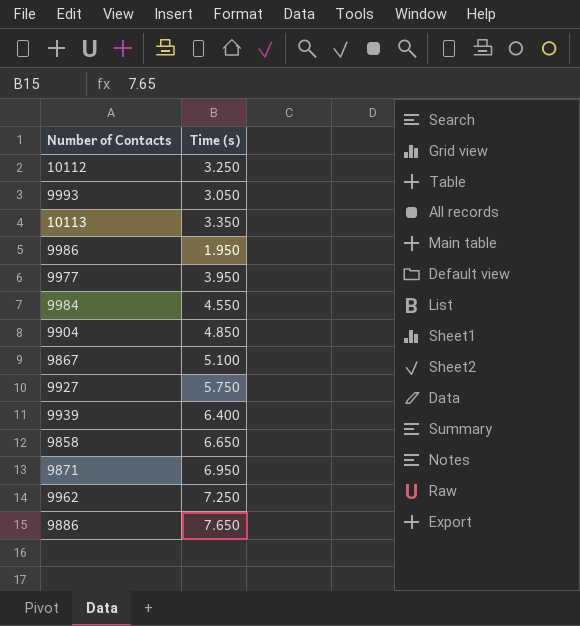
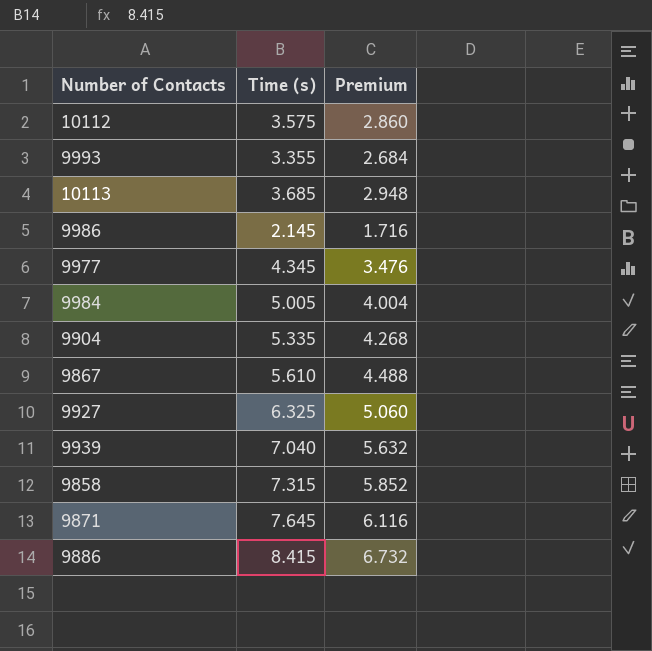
column Premium | formula: none -> [Time (s)] * 0.8
row 9962: 7.250 -> none
10112 | Time (s): 3.250 -> 3.575
9993 | Time (s): 3.050 -> 3.355
10113 | Time (s): 3.350 -> 3.685
9986 | Time (s): 1.950 -> 2.145
9977 | Time (s): 3.950 -> 4.345
9984 | Time (s): 4.550 -> 5.005
9904 | Time (s): 4.850 -> 5.335
9867 | Time (s): 5.100 -> 5.610
9927 | Time (s): 5.750 -> 6.325
9939 | Time (s): 6.400 -> 7.040
9858 | Time (s): 6.650 -> 7.315
9871 | Time (s): 6.950 -> 7.645
9886 | Time (s): 7.650 -> 8.415

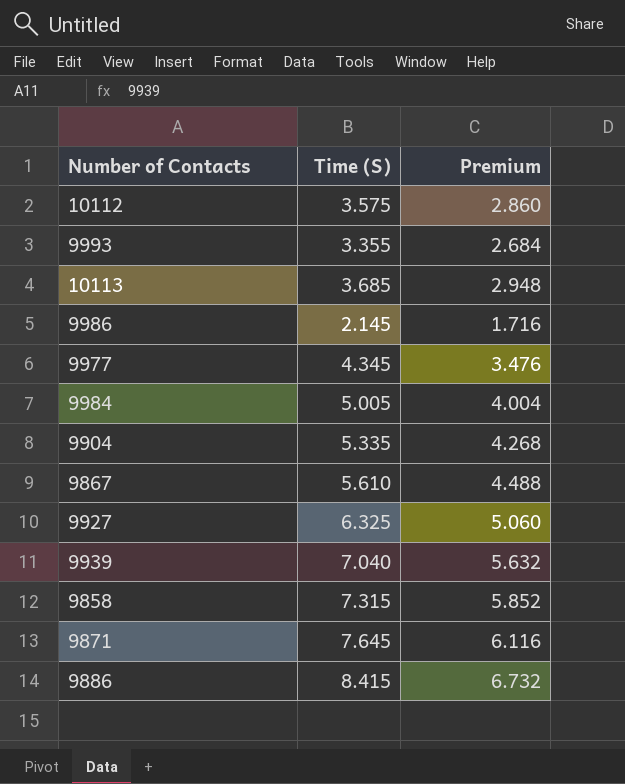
column name: Time (s) -> Time (S)

